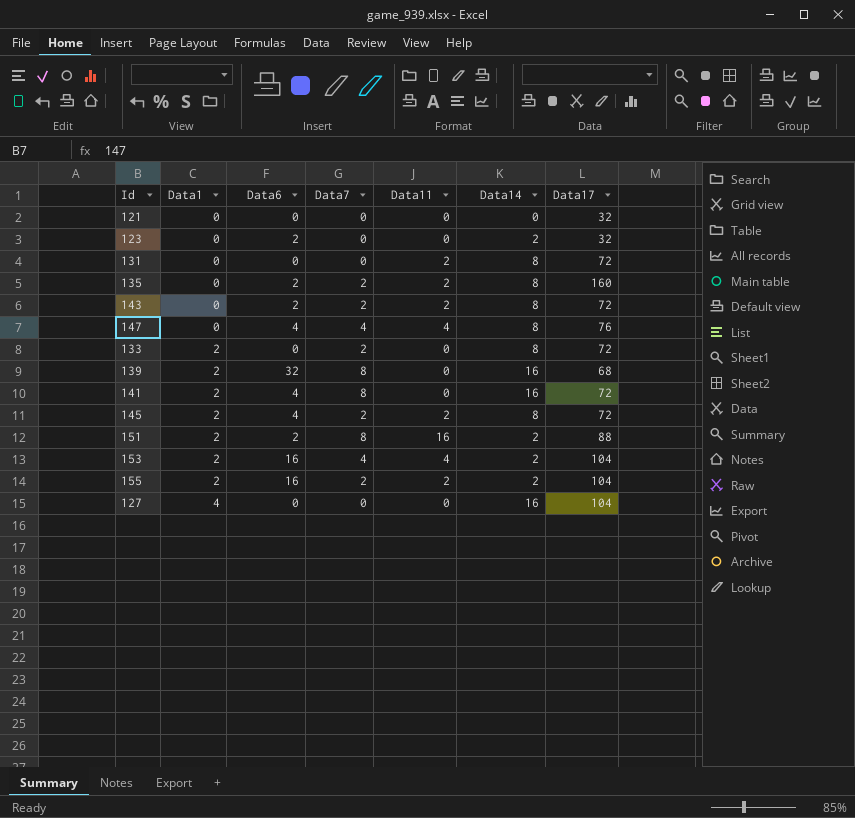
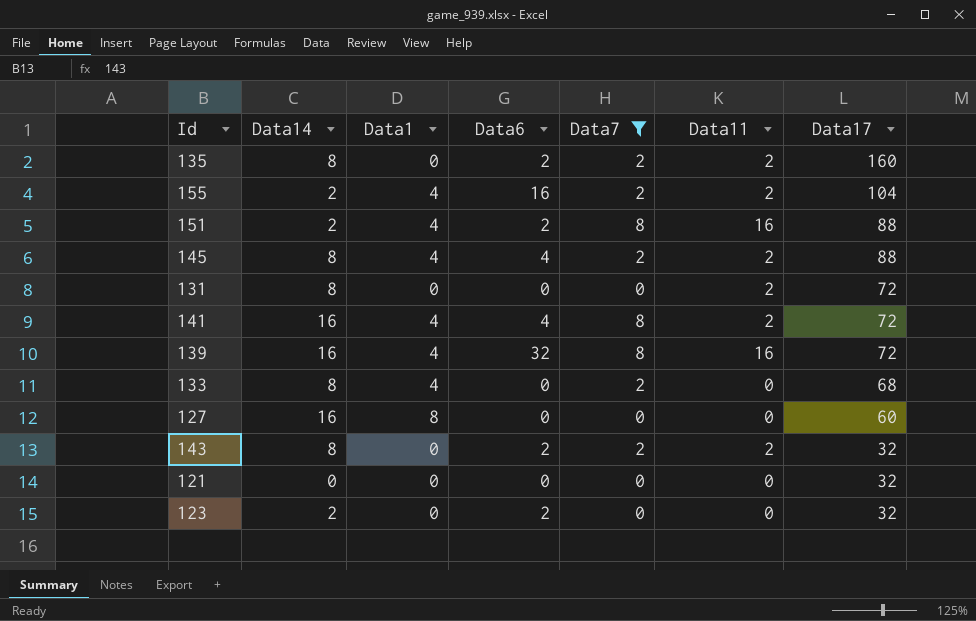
filter: none -> Data7 != 4
row order: Data1 ascending -> Data17 descending
column Data14 | position: 6 -> 2
155 | Data1: 2 -> 4
151 | Data1: 2 -> 4
145 | Data1: 2 -> 4
145 | Data17: 72 -> 88
141 | Data1: 2 -> 4
141 | Data11: 0 -> 2
139 | Data1: 2 -> 4
139 | Data11: 0 -> 16
139 | Data17: 68 -> 72
133 | Data1: 2 -> 4
133 | Data17: 72 -> 68
127 | Data1: 4 -> 8
127 | Data17: 104 -> 60
143 | Data17: 72 -> 32

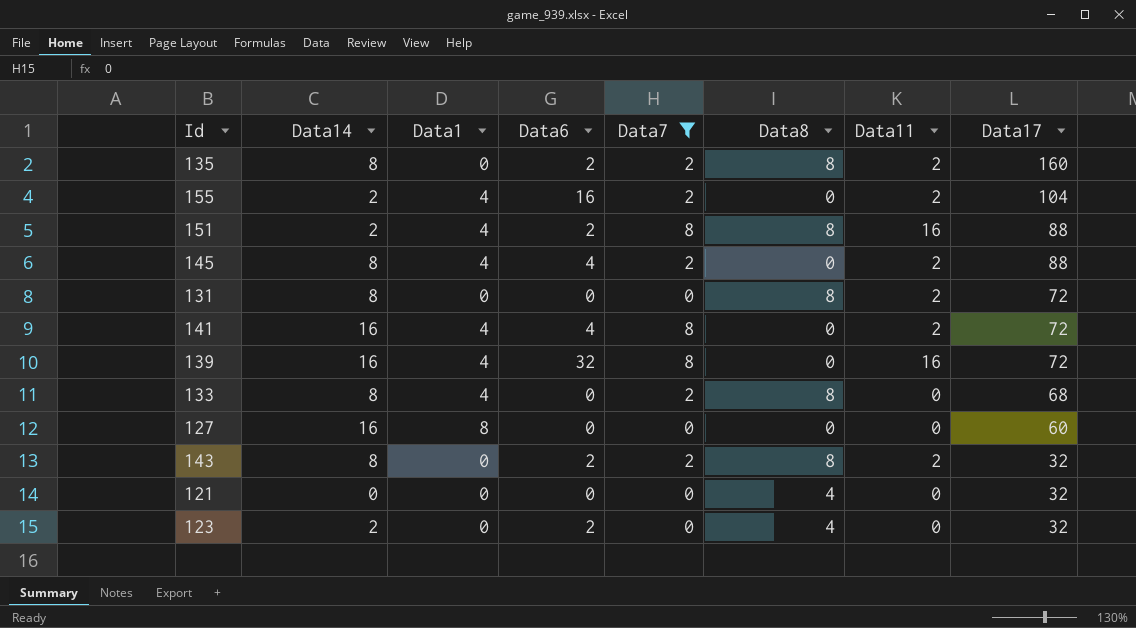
column Data8 | position: none -> 6

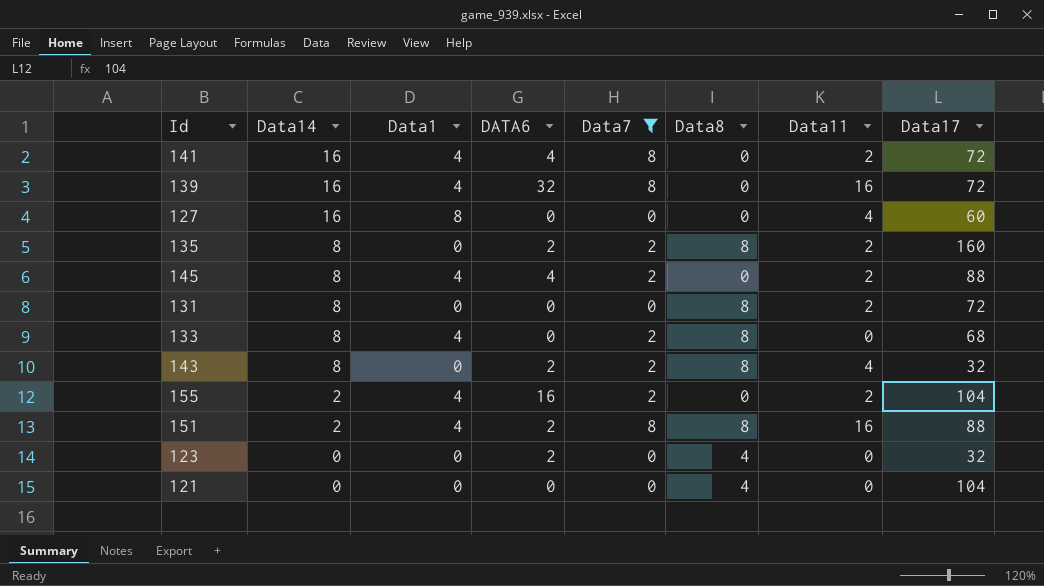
row order: Data17 descending -> Data14 descending
column name: Data6 -> DATA6
127 | Data11: 0 -> 4
143 | Data11: 2 -> 4
123 | Data14: 2 -> 0
121 | Data17: 32 -> 104

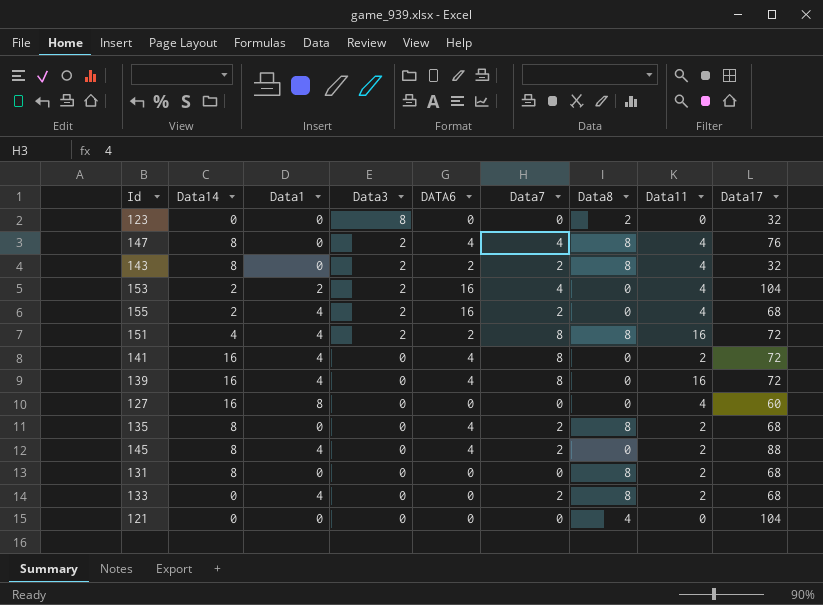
filter: Data7 != 4 -> none
row order: Data14 descending -> Data3 descending
column Data3 | position: none -> 4
123 | DATA6: 2 -> 0
123 | Data8: 4 -> 2
155 | Data11: 2 -> 4
155 | Data17: 104 -> 68
151 | Data14: 2 -> 4
151 | Data17: 88 -> 72
139 | DATA6: 32 -> 4
135 | DATA6: 2 -> 4
135 | Data17: 160 -> 68
131 | Data17: 72 -> 68
133 | Data14: 8 -> 0
133 | Data11: 0 -> 2

